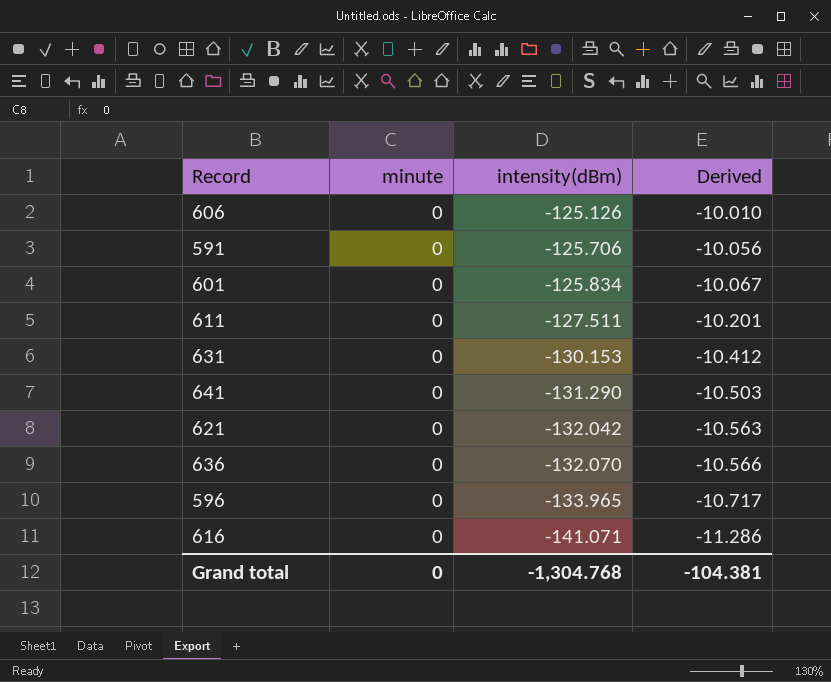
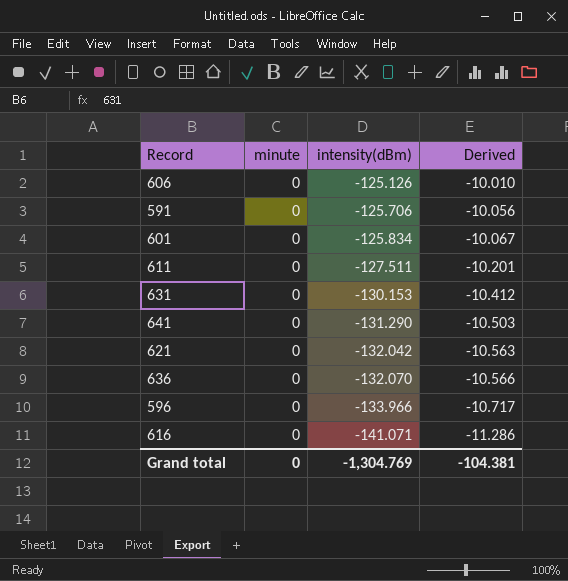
596 | intensity(dBm): -133.965 -> -133.966
Grand total | intensity(dBm): -1,304.768 -> -1,304.769

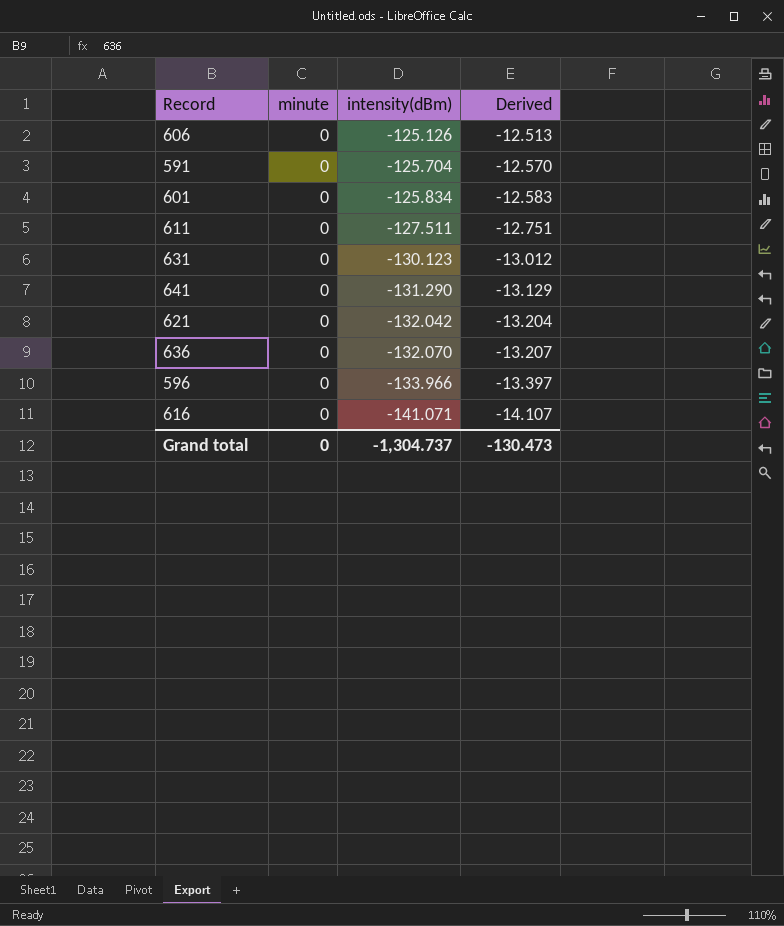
column Derived | formula: [intensity(dBm)] * 0.08 -> [intensity(dBm)] * 0.1
591 | intensity(dBm): -125.706 -> -125.704
631 | intensity(dBm): -130.153 -> -130.123
Grand total | intensity(dBm): -1,304.769 -> -1,304.737
Grand total | Derived: -104.381 -> -130.473

